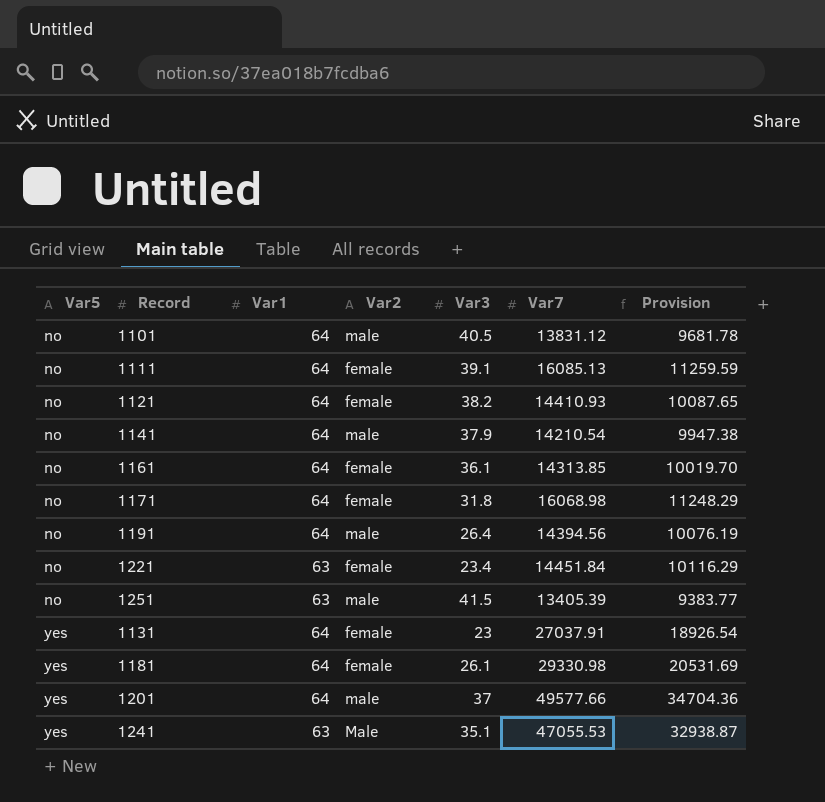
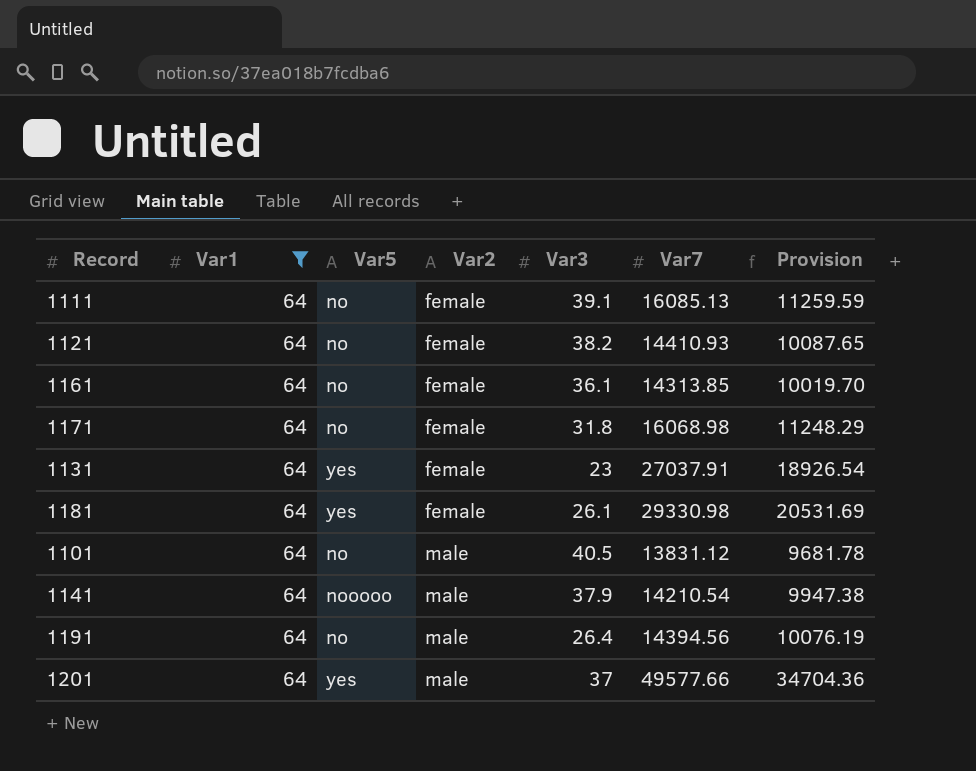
filter: none -> Var1 = 64
row order: Var5 ascending -> Var2 ascending
column Var5 | position: 1 -> 3
1141 | Var5: no -> nooooo

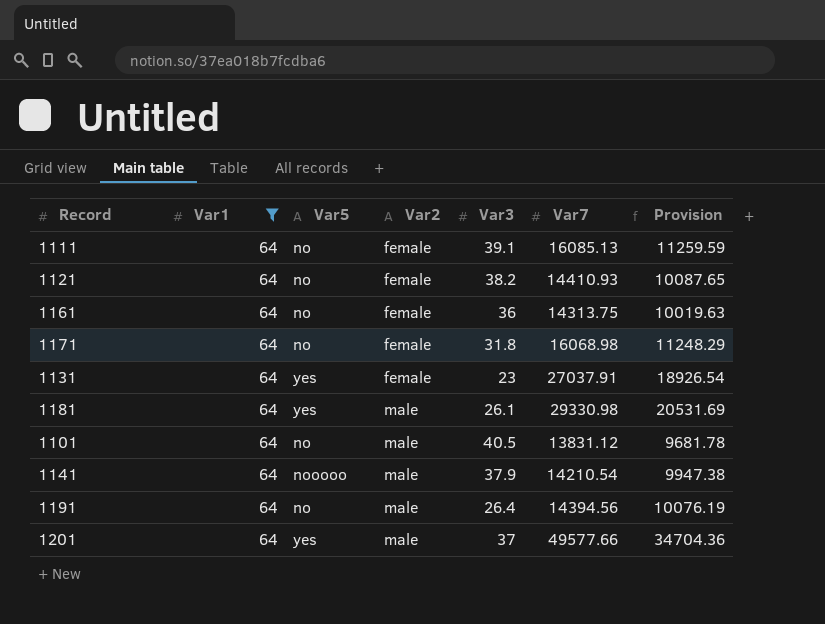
1161 | Var3: 36.1 -> 36
1161 | Var7: 14313.85 -> 14313.75
1161 | Provision: 10019.70 -> 10019.63
1181 | Var2: female -> male

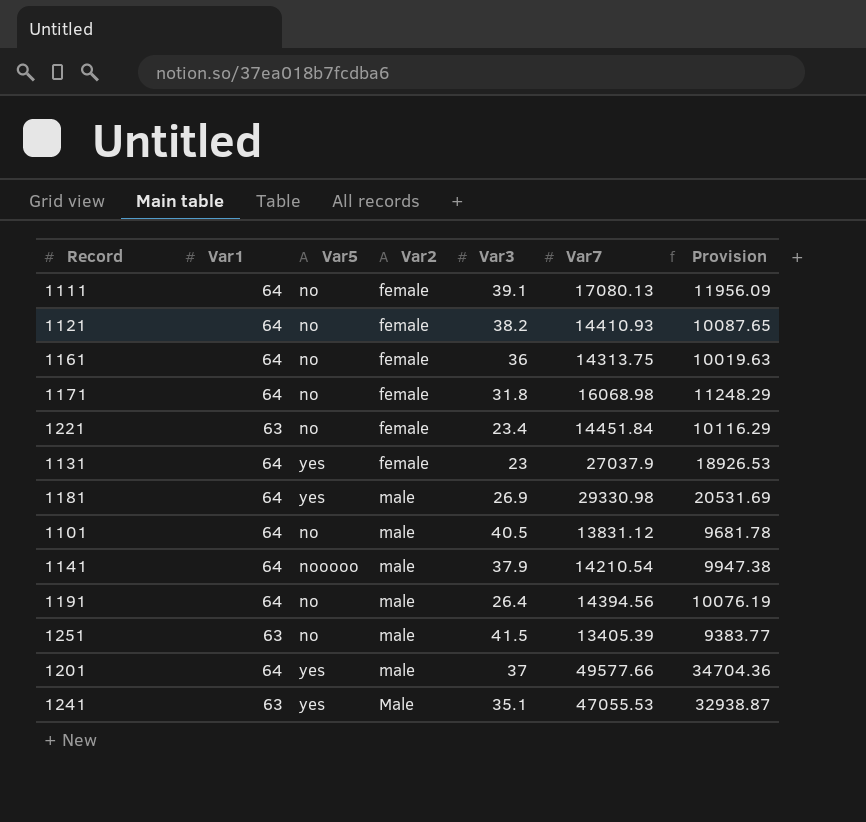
filter: Var1 = 64 -> none
1111 | Var7: 16085.13 -> 17080.13
1111 | Provision: 11259.59 -> 11956.09
1131 | Var7: 27037.91 -> 27037.9
1131 | Provision: 18926.54 -> 18926.53
1181 | Var3: 26.1 -> 26.9

